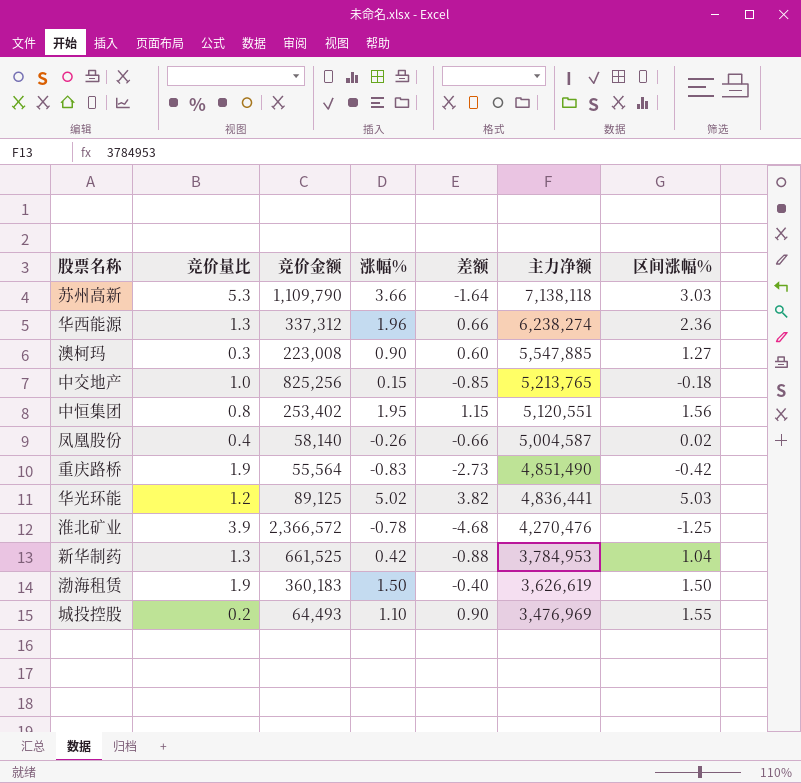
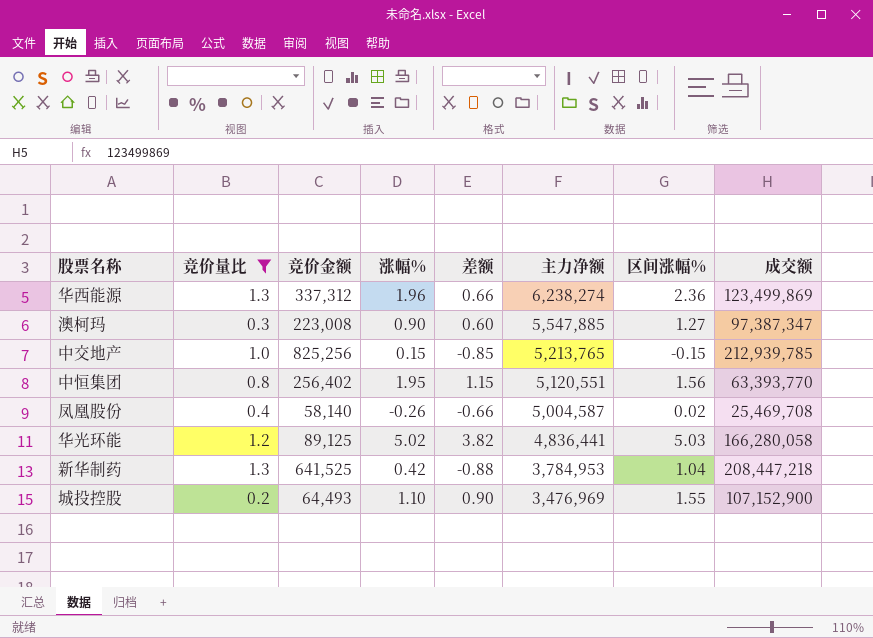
filter: none -> 竞价量比 <= 1.3
column 成交额 | position: none -> 8
中交地产 | 区间涨幅%: -0.18 -> -0.15
中恒集团 | 竞价金额: 253,402 -> 256,402
新华制药 | 竞价金额: 661,525 -> 641,525

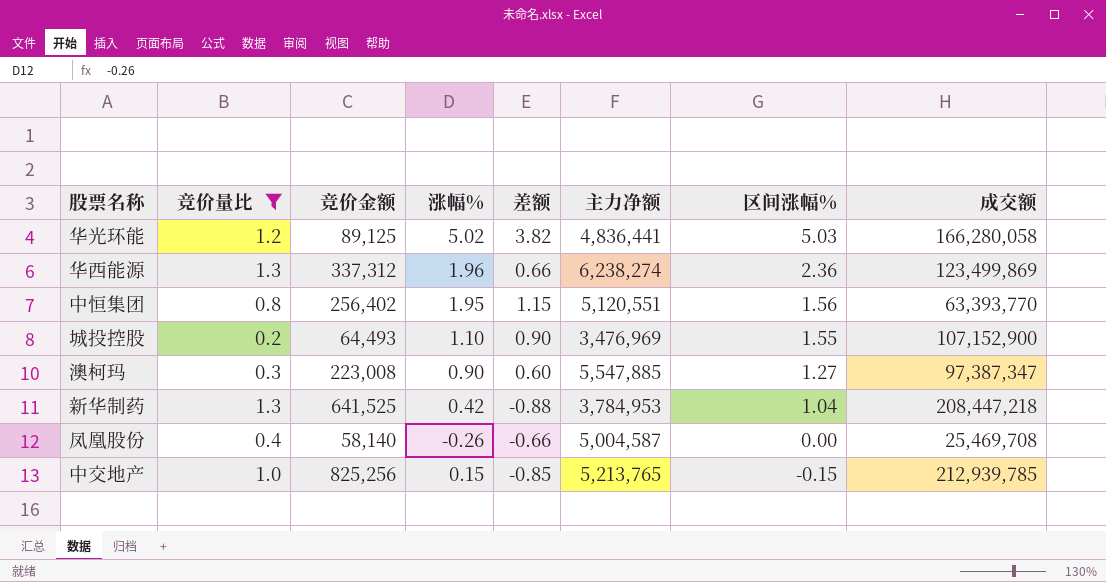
row order: 主力净额 descending -> 区间涨幅% descending
凤凰股份 | 区间涨幅%: 0.02 -> 0.00

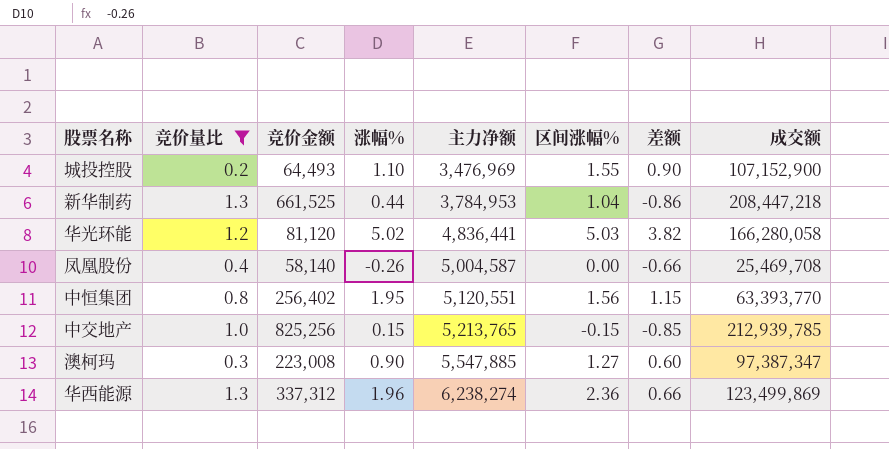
row order: 区间涨幅% descending -> 主力净额 ascending
column 差额 | position: 5 -> 7
新华制药 | 竞价金额: 641,525 -> 661,525
新华制药 | 涨幅%: 0.42 -> 0.44
新华制药 | 差额: -0.88 -> -0.86
华光环能 | 竞价金额: 89,125 -> 81,120

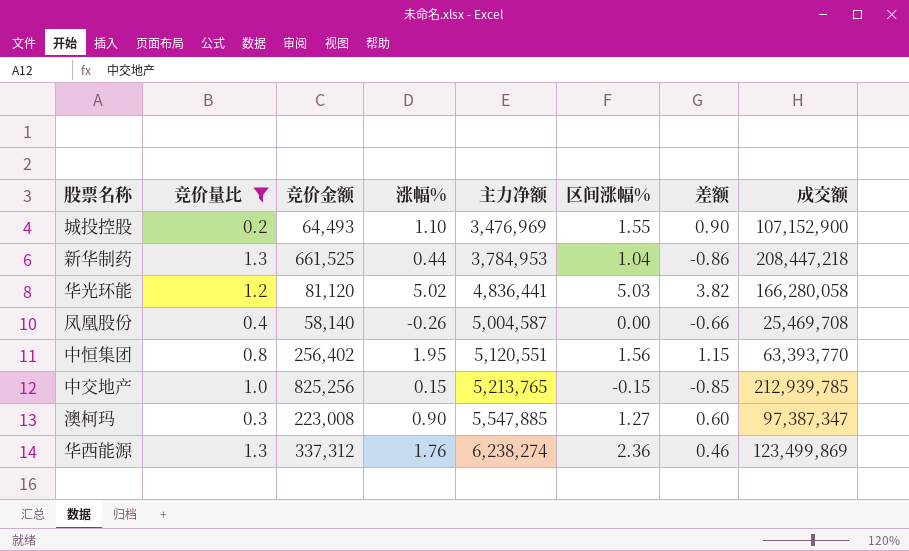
华西能源 | 涨幅%: 1.96 -> 1.76
华西能源 | 差额: 0.66 -> 0.46

